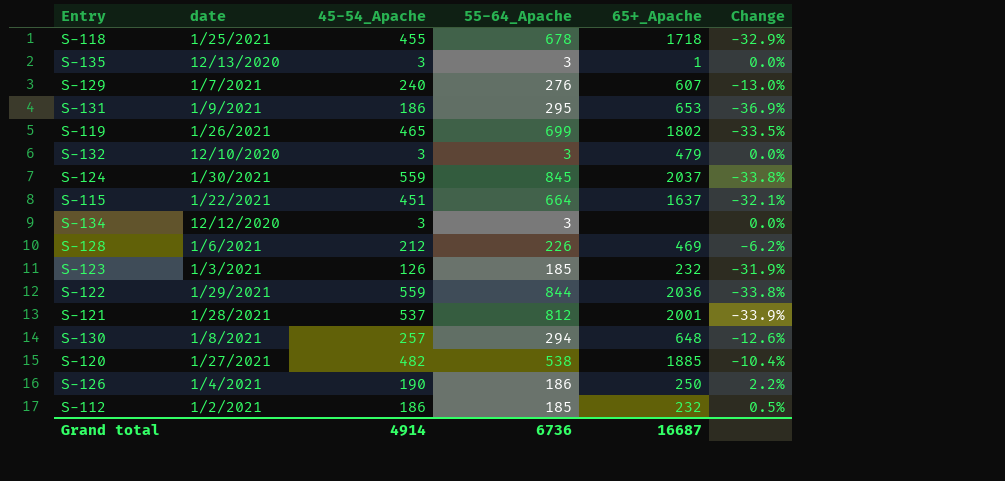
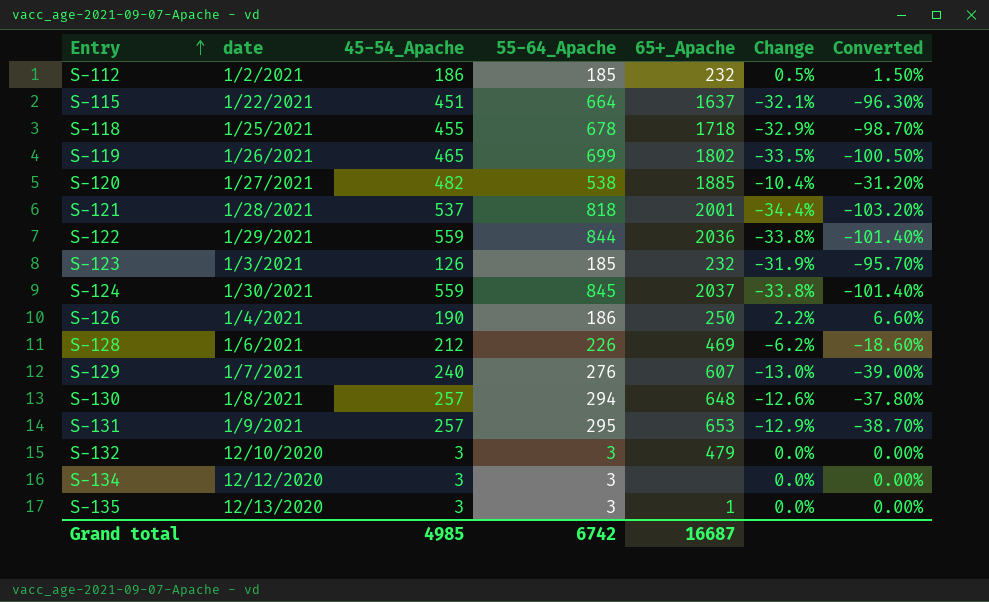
row order: none -> Entry ascending
column Converted | formula: none -> [Change] * 3
S-121 | 55-64_Apache: 812 -> 818
S-121 | Change: -33.9% -> -34.4%
S-131 | 45-54_Apache: 186 -> 257
S-131 | Change: -36.9% -> -12.9%
Grand total | 45-54_Apache: 4914 -> 4985
Grand total | 55-64_Apache: 6736 -> 6742

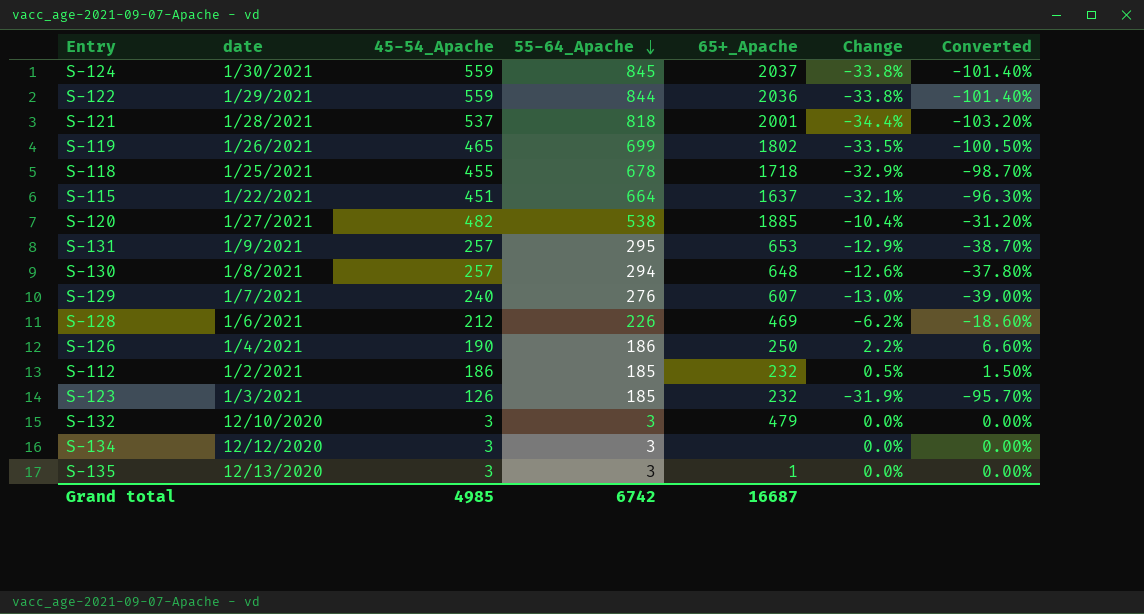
row order: Entry ascending -> 55-64_Apache descending

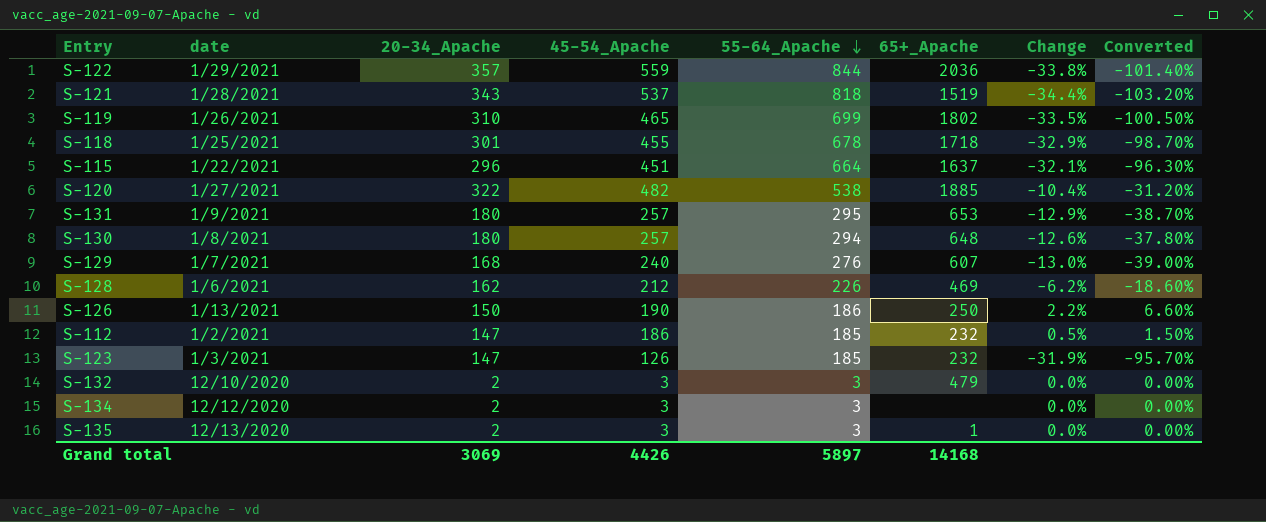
column 20-34_Apache | position: none -> 3
row S-124: 1/30/2021 | 559 | 845 | 2037 | -33.8% | -101.40% -> none
S-121 | 65+_Apache: 2001 -> 1519
S-126 | date: 1/4/2021 -> 1/13/2021
Grand total | 45-54_Apache: 4985 -> 4426
Grand total | 55-64_Apache: 6742 -> 5897
Grand total | 65+_Apache: 16687 -> 14168

